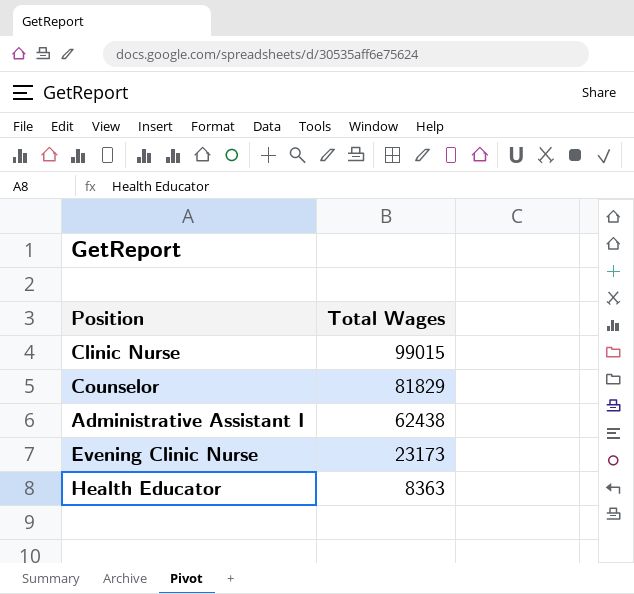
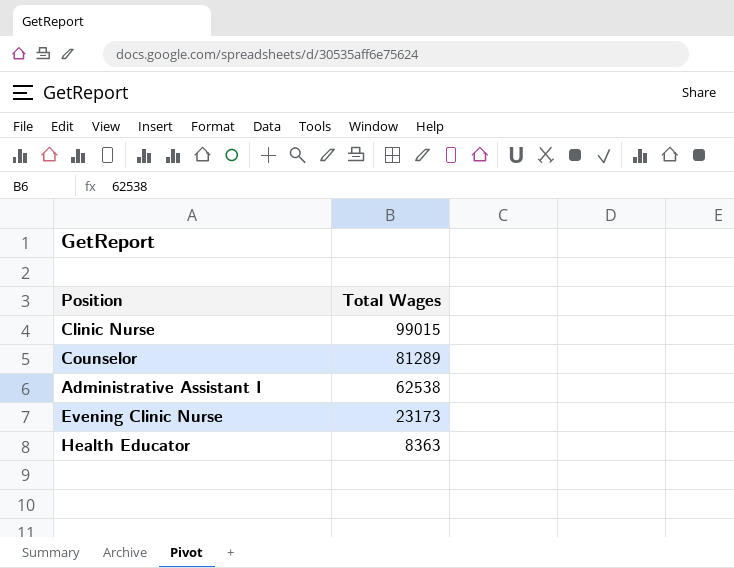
Counselor | Total Wages: 81829 -> 81289
Administrative Assistant I | Total Wages: 62438 -> 62538

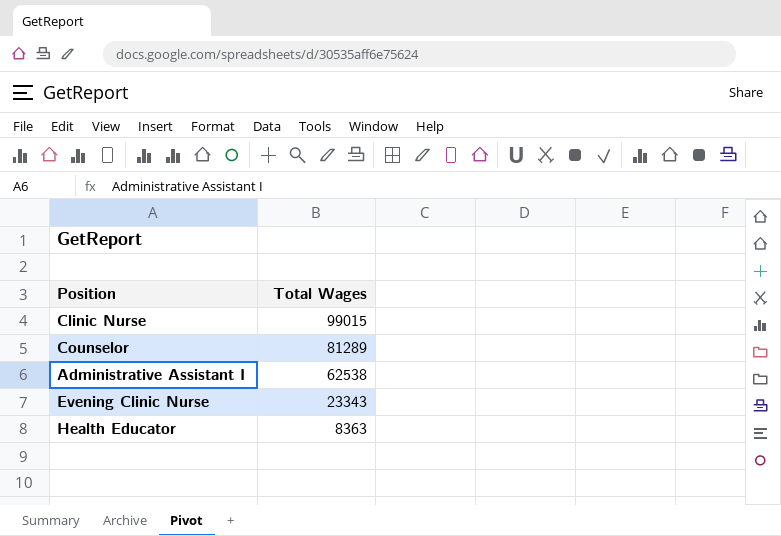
Evening Clinic Nurse | Total Wages: 23173 -> 23343

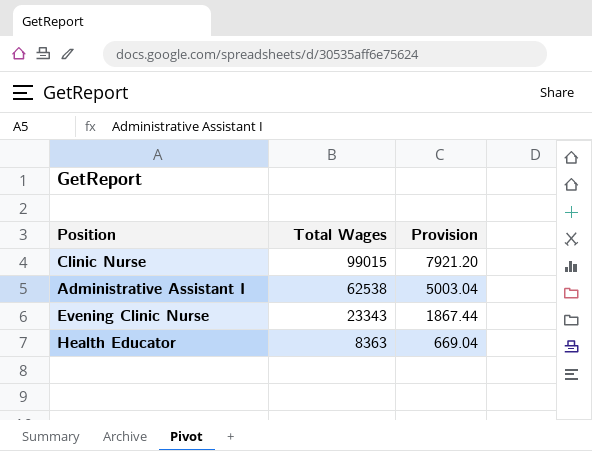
column Provision | formula: none -> [Total Wages] * 0.08
row Counselor: 81289 -> none

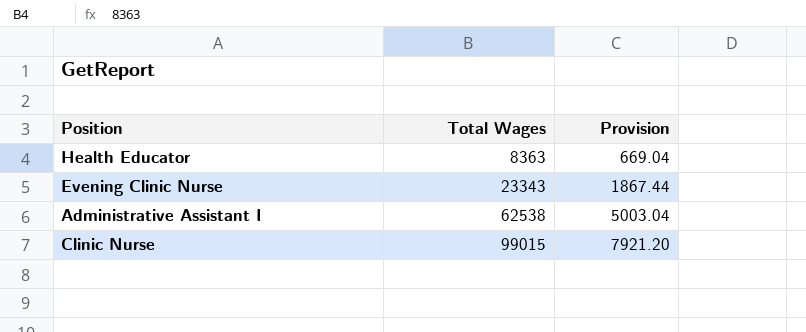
row order: Total Wages descending -> Total Wages ascending

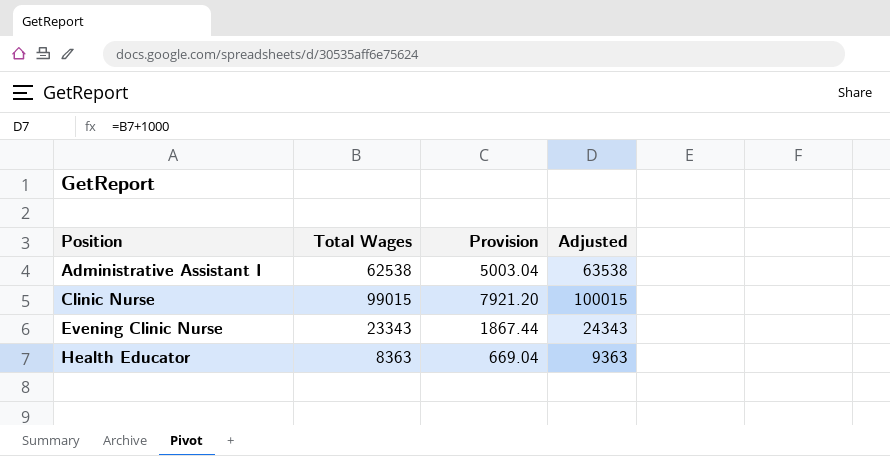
row order: Total Wages ascending -> Position ascending
column Adjusted | formula: none -> [Total Wages] + 1000

